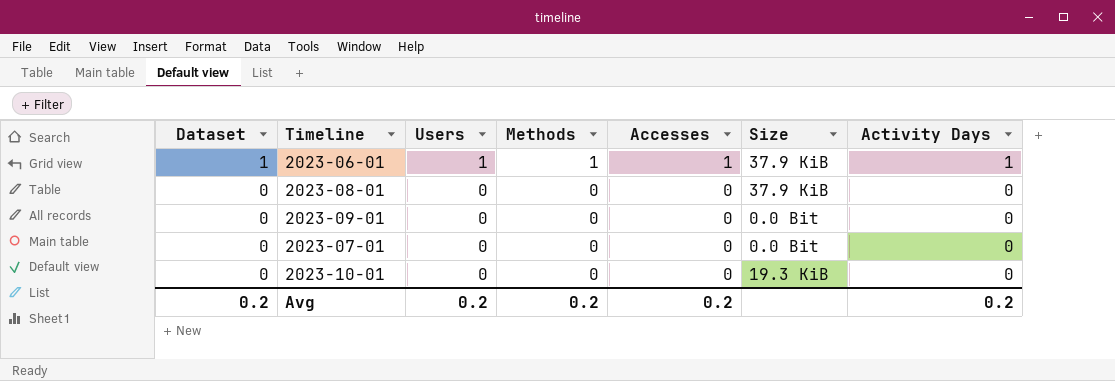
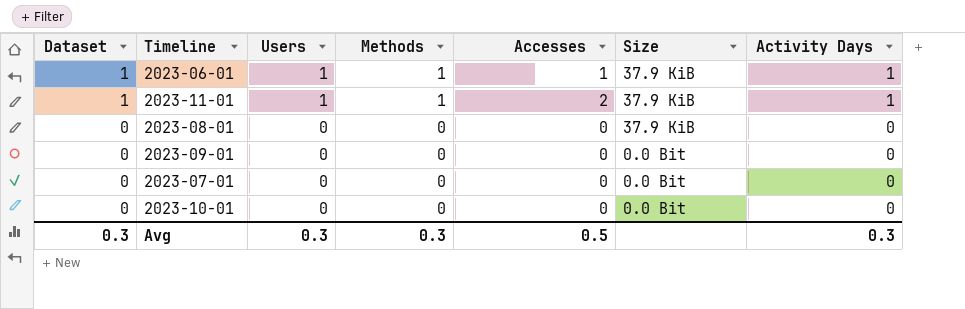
row 2023-11-01: none -> 1 | 1 | 1 | 2 | 37.9 KiB | 1
2023-10-01 | Size: 19.3 KiB -> 0.0 Bit
Avg | Dataset: 0.2 -> 0.3
Avg | Users: 0.2 -> 0.3
Avg | Methods: 0.2 -> 0.3
Avg | Accesses: 0.2 -> 0.5
Avg | Activity Days: 0.2 -> 0.3

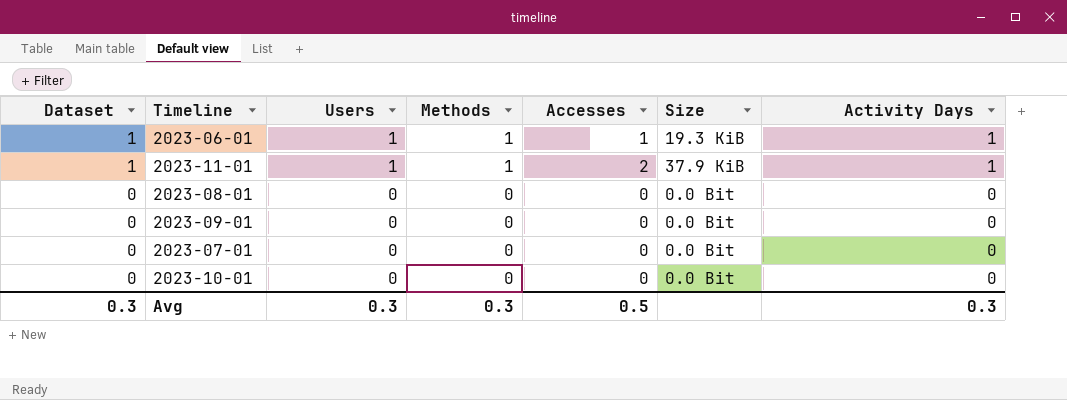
2023-06-01 | Size: 37.9 KiB -> 19.3 KiB
2023-08-01 | Size: 37.9 KiB -> 0.0 Bit

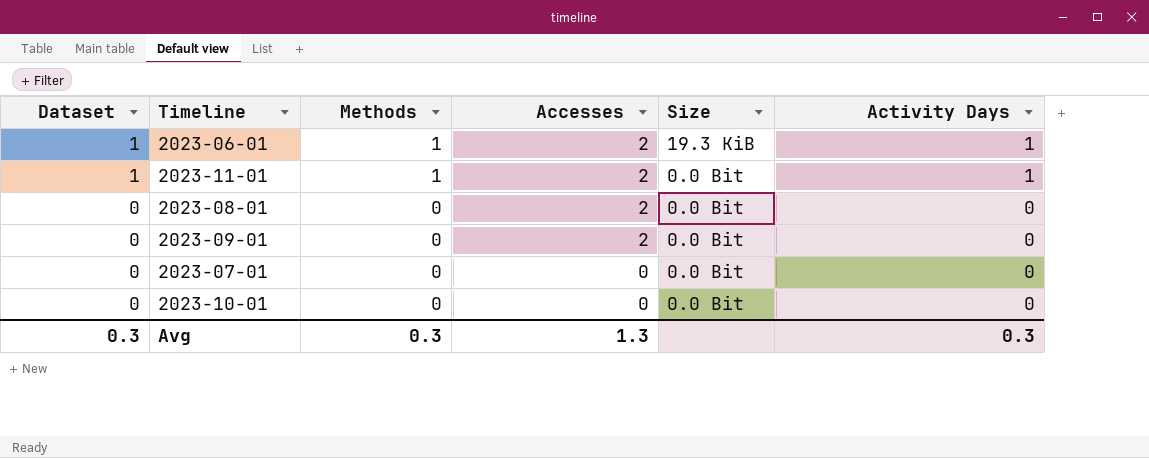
column Users | position: 3 -> none
2023-06-01 | Accesses: 1 -> 2
2023-11-01 | Size: 37.9 KiB -> 0.0 Bit
2023-08-01 | Accesses: 0 -> 2
2023-09-01 | Accesses: 0 -> 2
Avg | Accesses: 0.5 -> 1.3

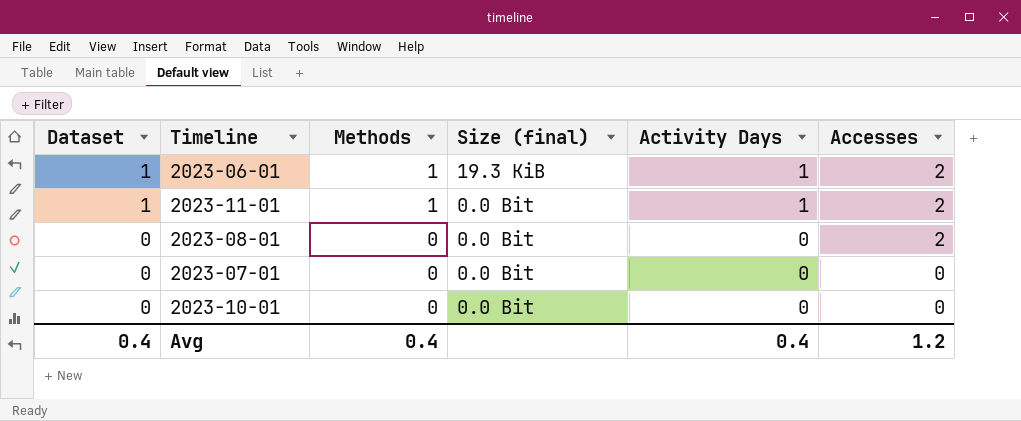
column name: Size -> Size (final)
column Accesses | position: 4 -> 6
row 2023-09-01: 0 | 0 | 2 | 0.0 Bit | 0 -> none
Avg | Dataset: 0.3 -> 0.4
Avg | Methods: 0.3 -> 0.4
Avg | Activity Days: 0.3 -> 0.4
Avg | Accesses: 1.3 -> 1.2

